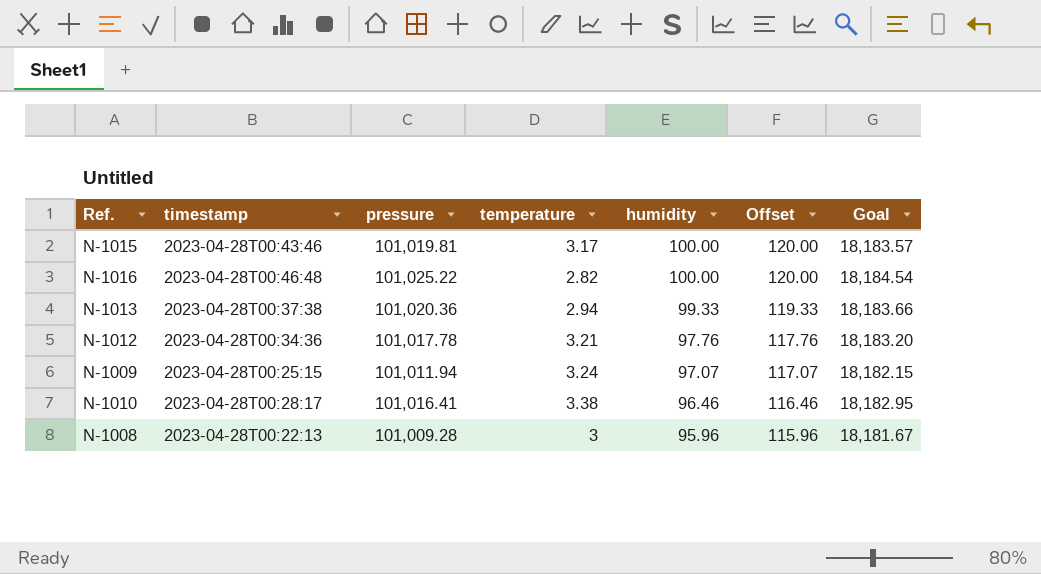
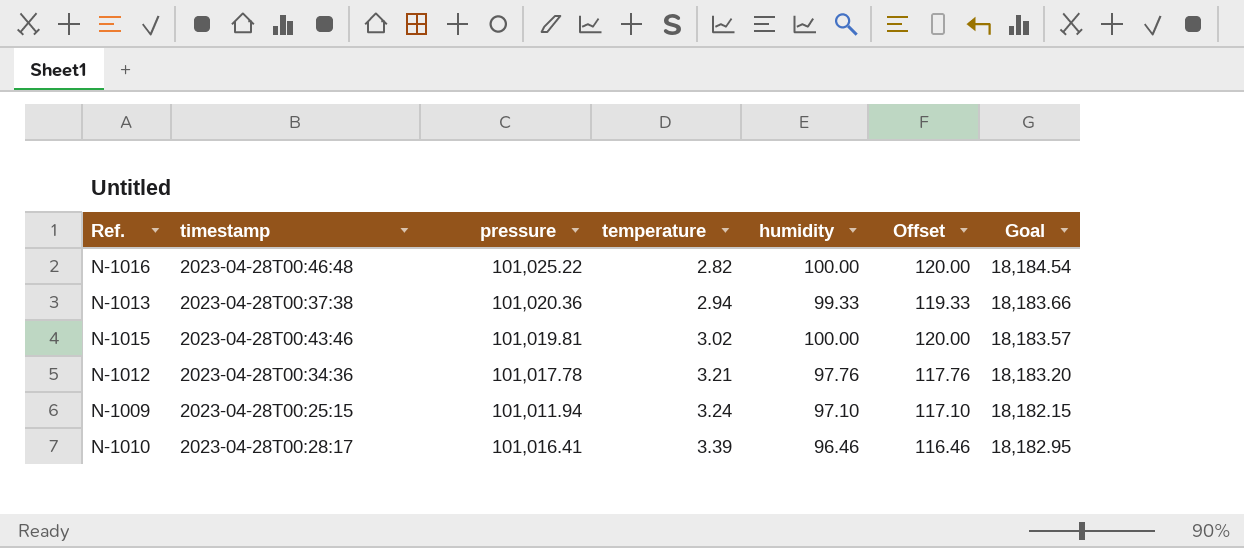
row order: humidity descending -> temperature ascending
row N-1008: 2023-04-28T00:22:13 | 101,009.28 | 3 | 95.96 | 115.96 | 18,181.67 -> none
N-1015 | temperature: 3.17 -> 3.02
N-1009 | humidity: 97.07 -> 97.10
N-1009 | Offset: 117.07 -> 117.10
N-1010 | temperature: 3.38 -> 3.39

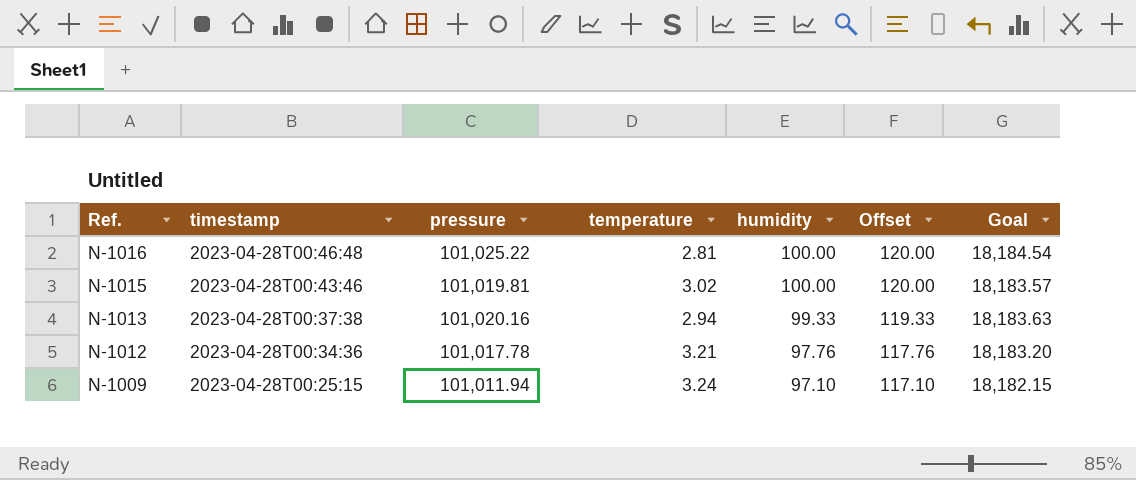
row order: temperature ascending -> Ref. descending
row N-1010: 2023-04-28T00:28:17 | 101,016.41 | 3.39 | 96.46 | 116.46 | 18,182.95 -> none
N-1016 | temperature: 2.82 -> 2.81
N-1013 | pressure: 101,020.36 -> 101,020.16
N-1013 | Goal: 18,183.66 -> 18,183.63

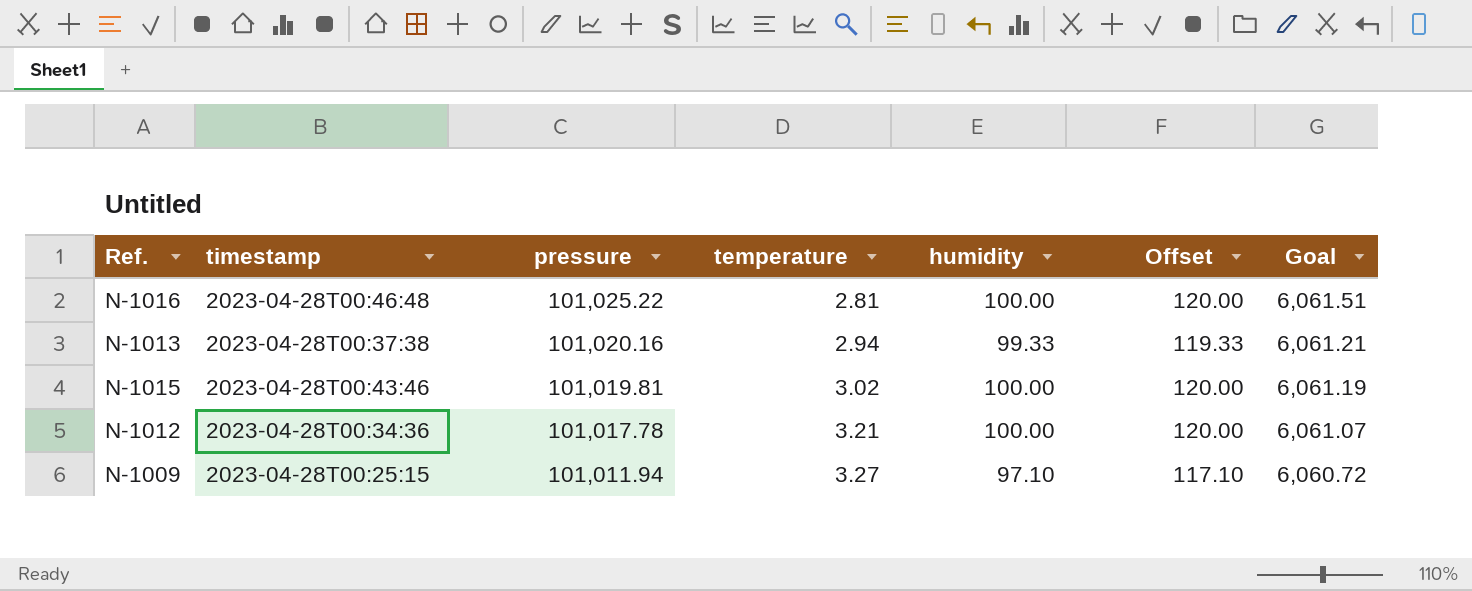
row order: Ref. descending -> pressure descending
column Goal | formula: [pressure] * 0.18 -> [pressure] * 0.06
N-1012 | humidity: 97.76 -> 100.00
N-1012 | Offset: 117.76 -> 120.00
N-1009 | temperature: 3.24 -> 3.27

